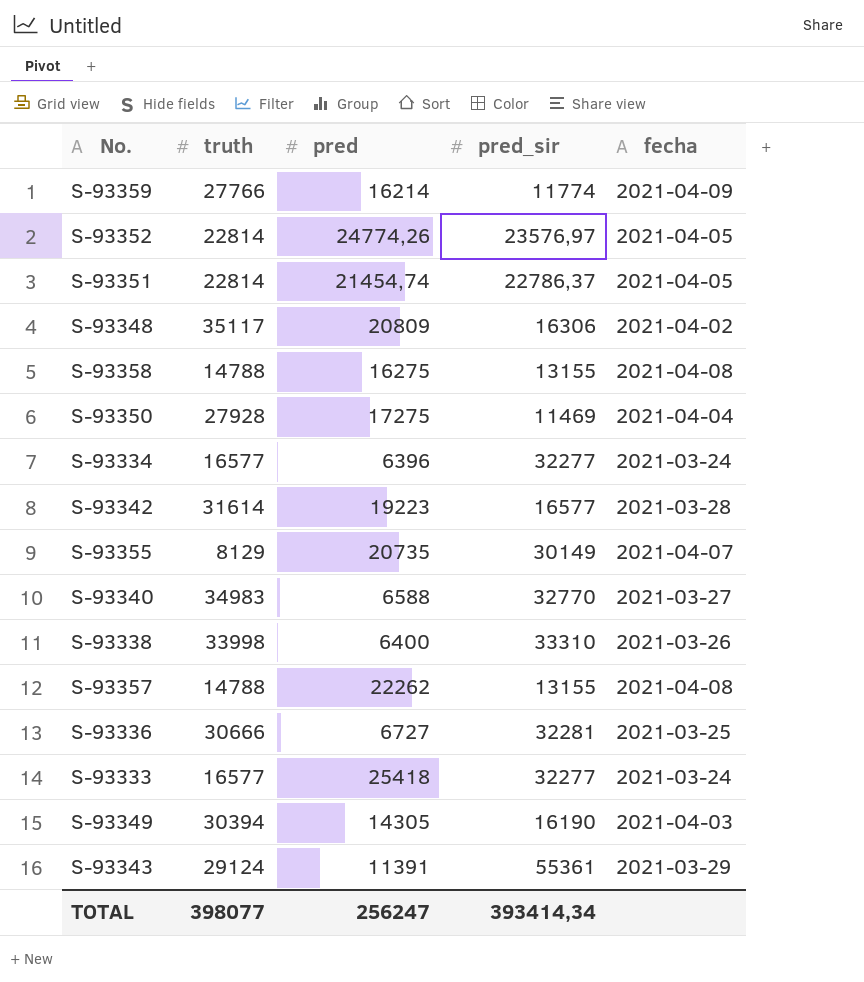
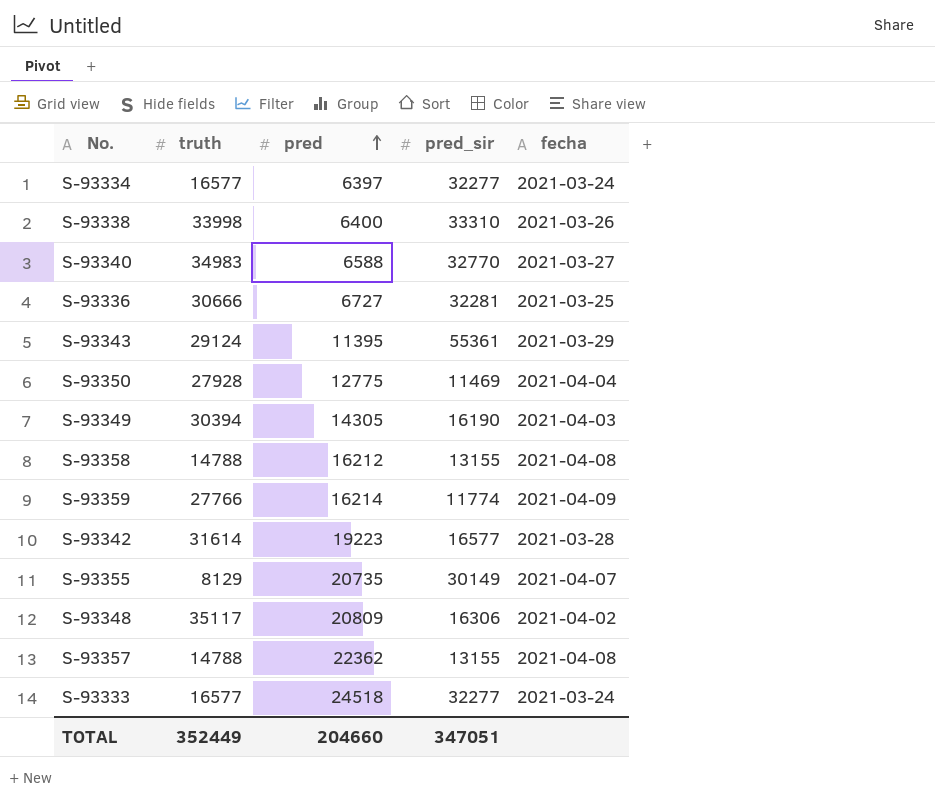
row order: none -> pred ascending
row S-93352: 22814 | 24774,26 | 23576,97 | 2021-04-05 -> none
row S-93351: 22814 | 21454,74 | 22786,37 | 2021-04-05 -> none
S-93334 | pred: 6396 -> 6397
S-93343 | pred: 11391 -> 11395
S-93350 | pred: 17275 -> 12775
S-93358 | pred: 16275 -> 16212
S-93357 | pred: 22262 -> 22362
S-93333 | pred: 25418 -> 24518
TOTAL | truth: 398077 -> 352449
TOTAL | pred: 256247 -> 204660
TOTAL | pred_sir: 393414,34 -> 347051

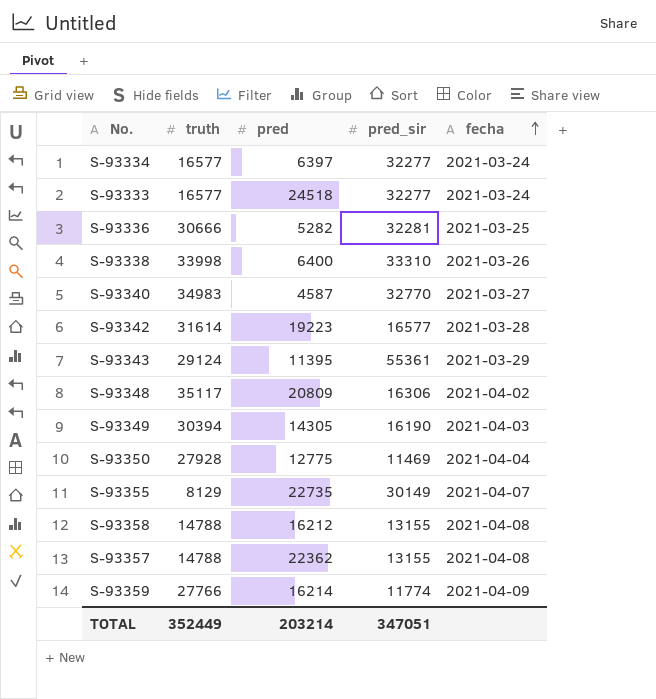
row order: pred ascending -> fecha ascending
S-93336 | pred: 6727 -> 5282
S-93340 | pred: 6588 -> 4587
S-93355 | pred: 20735 -> 22735
TOTAL | pred: 204660 -> 203214

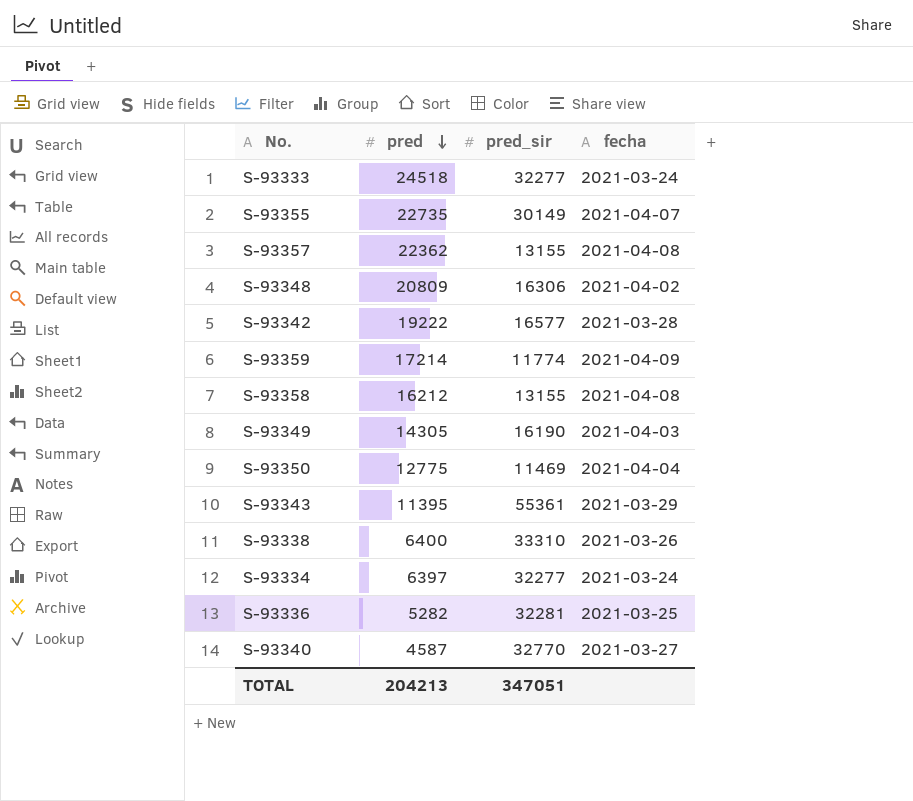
row order: fecha ascending -> pred descending
column truth | position: 2 -> none
S-93342 | pred: 19223 -> 19222
S-93359 | pred: 16214 -> 17214
TOTAL | pred: 203214 -> 204213

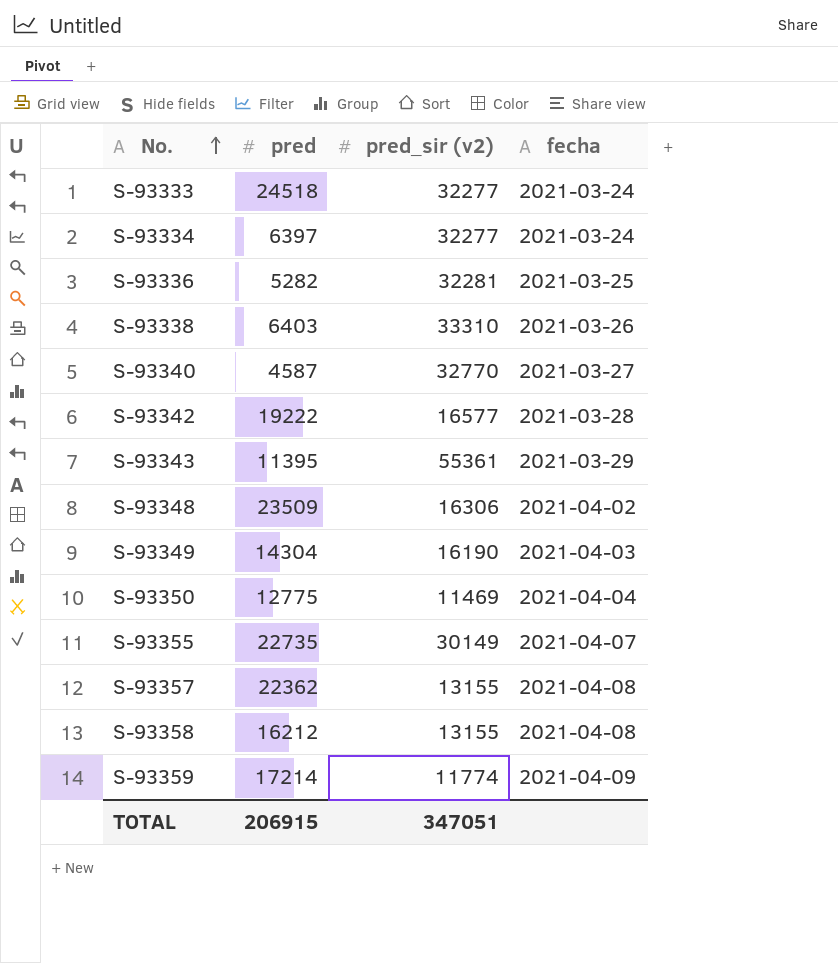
row order: pred descending -> No. ascending
column name: pred_sir -> pred_sir (v2)
S-93338 | pred: 6400 -> 6403
S-93348 | pred: 20809 -> 23509
S-93349 | pred: 14305 -> 14304
TOTAL | pred: 204213 -> 206915

